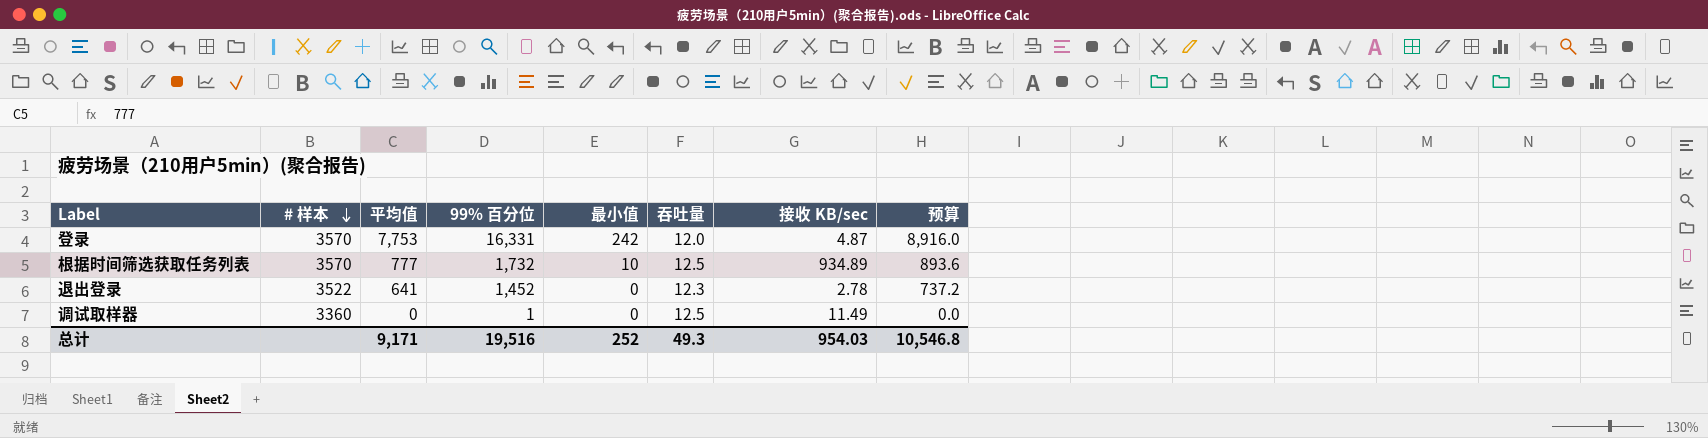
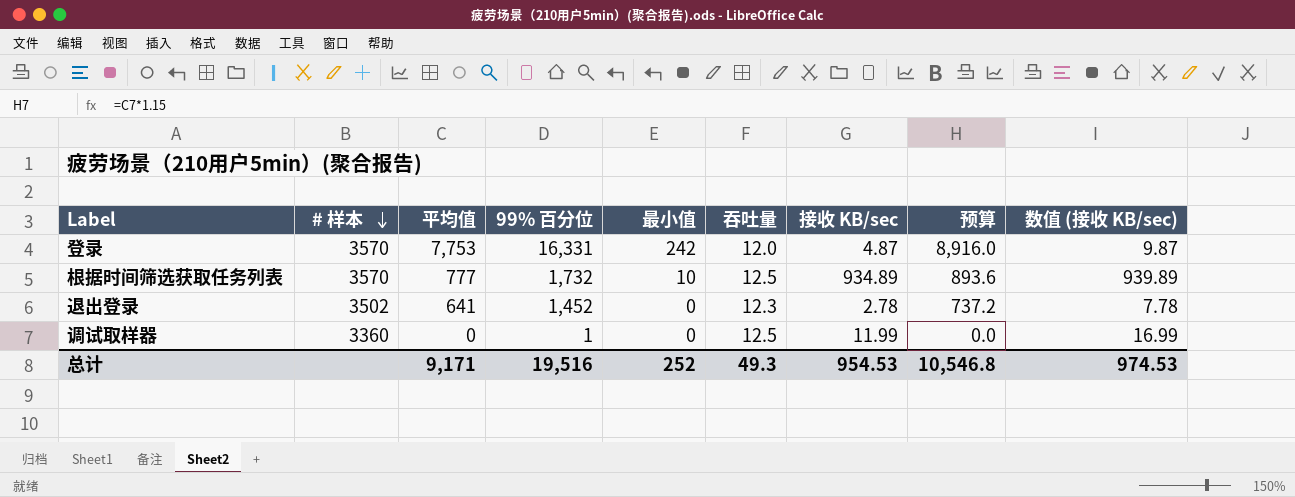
column 数值 (接收 KB/sec) | formula: none -> [接收 KB/sec] + 5
退出登录 | # 样本: 3522 -> 3502
调试取样器 | 接收 KB/sec: 11.49 -> 11.99
总计 | 接收 KB/sec: 954.03 -> 954.53

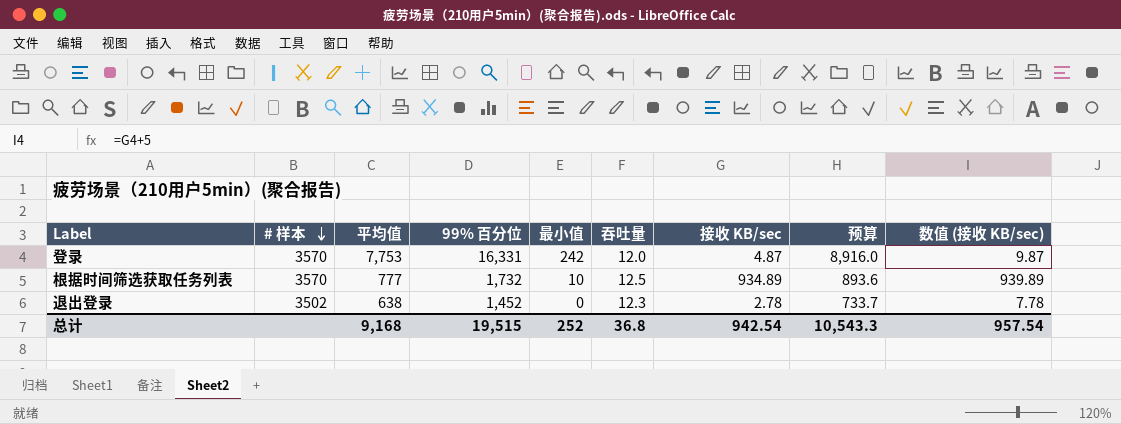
row 调试取样器: 3360 | 0 | 1 | 0 | 12.5 | 11.99 | 0.0 | 16.99 -> none
退出登录 | 平均值: 641 -> 638
退出登录 | 预算: 737.2 -> 733.7
总计 | 平均值: 9,171 -> 9,168
总计 | 99% 百分位: 19,516 -> 19,515
总计 | 吞吐量: 49.3 -> 36.8
总计 | 接收 KB/sec: 954.53 -> 942.54
总计 | 预算: 10,546.8 -> 10,543.3
总计 | 数值 (接收 KB/sec): 974.53 -> 957.54

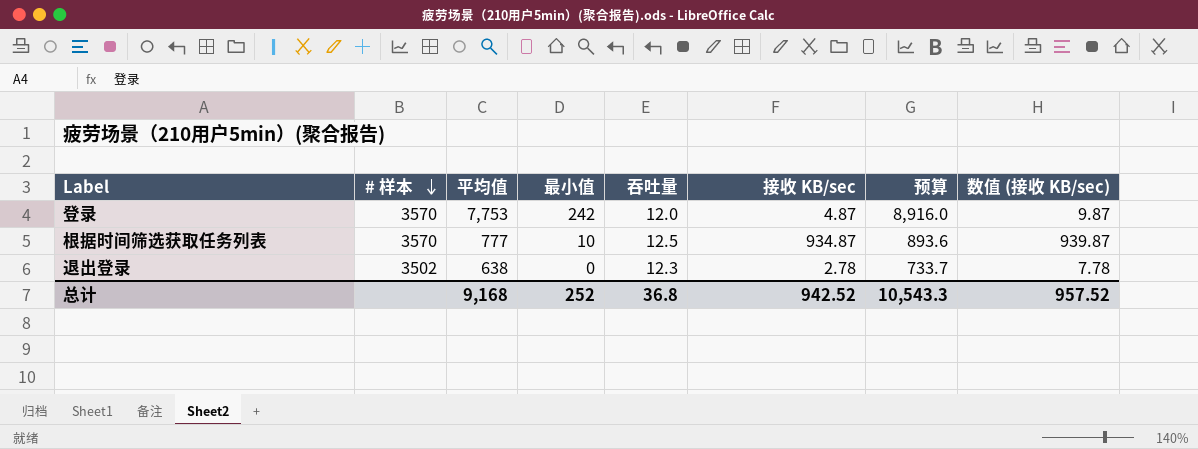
column 99% 百分位 | position: 4 -> none
根据时间筛选获取任务列表 | 接收 KB/sec: 934.89 -> 934.87
根据时间筛选获取任务列表 | 数值 (接收 KB/sec): 939.89 -> 939.87
总计 | 接收 KB/sec: 942.54 -> 942.52
总计 | 数值 (接收 KB/sec): 957.54 -> 957.52

